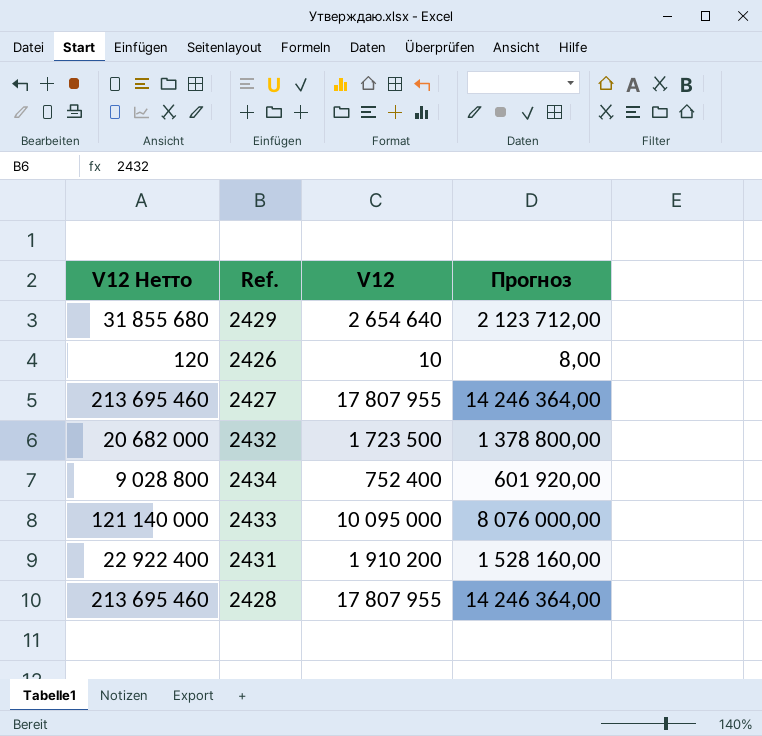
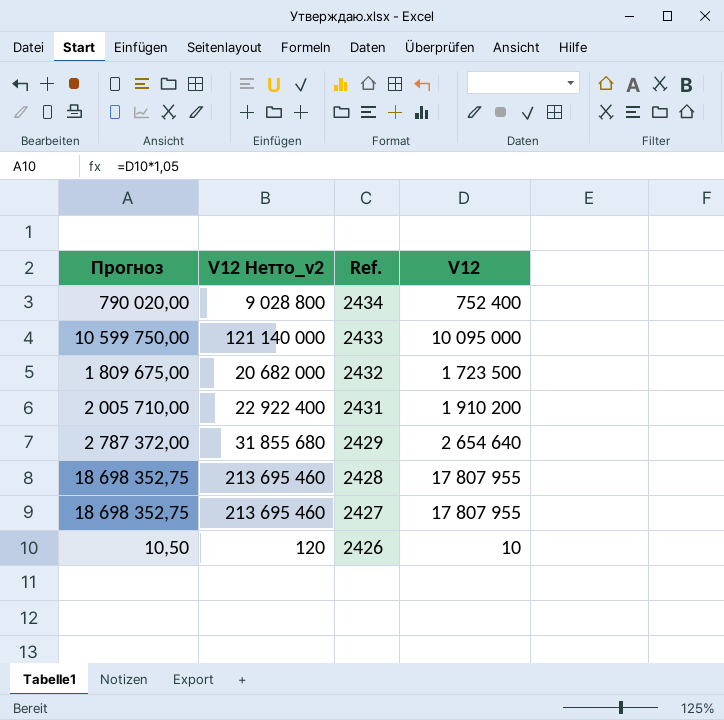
row order: none -> Ref. descending
column Прогноз | formula: [V12] * 0,8 -> [V12] * 1,05
column Прогноз | position: 4 -> 1
column name: V12 Нетто -> V12 Нетто_v2

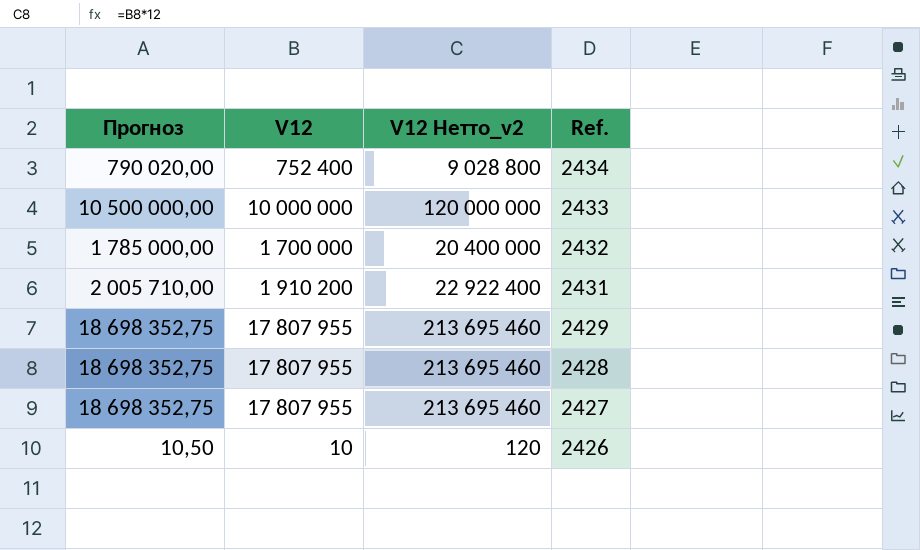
column V12 | position: 4 -> 2
2433 | Прогноз: 10 599 750,00 -> 10 500 000,00
2433 | V12: 10 095 000 -> 10 000 000
2433 | V12 Нетто_v2: 121 140 000 -> 120 000 000
2432 | Прогноз: 1 809 675,00 -> 1 785 000,00
2432 | V12: 1 723 500 -> 1 700 000
2432 | V12 Нетто_v2: 20 682 000 -> 20 400 000
2429 | Прогноз: 2 787 372,00 -> 18 698 352,75
2429 | V12: 2 654 640 -> 17 807 955
2429 | V12 Нетто_v2: 31 855 680 -> 213 695 460

